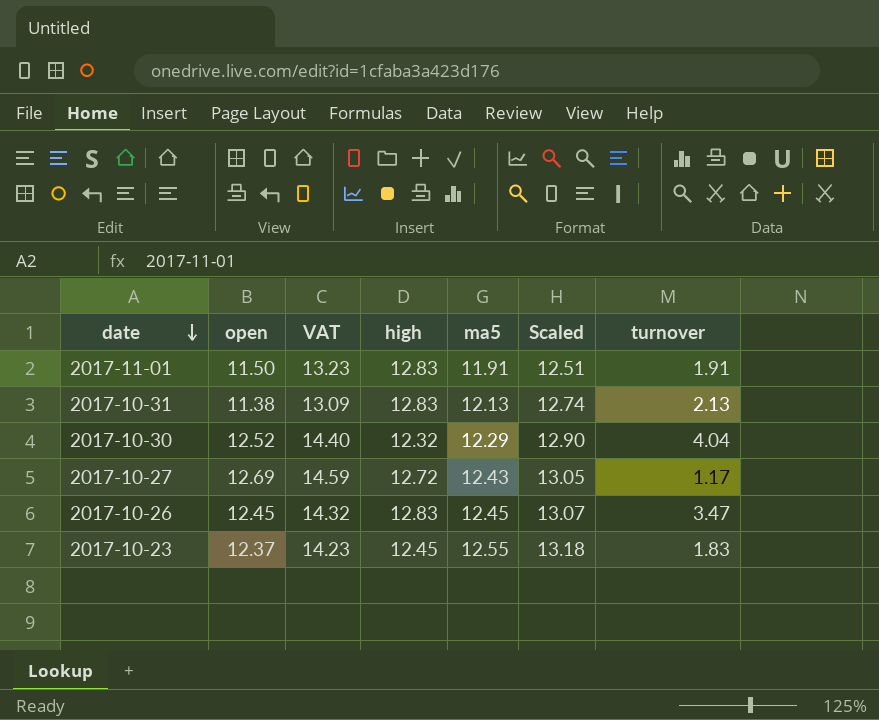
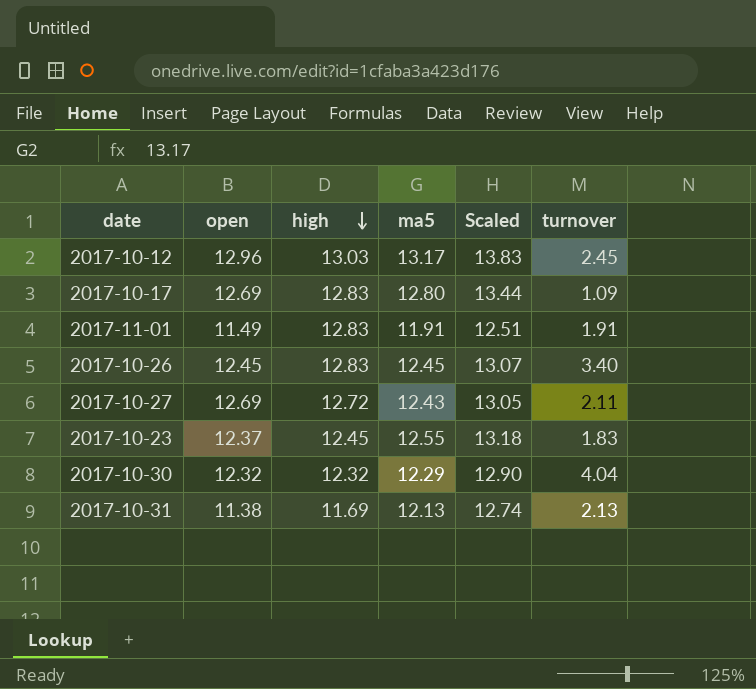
row order: date descending -> high descending
column VAT | formula: [open] * 1.15 -> none
row 2017-10-12: none -> 12.96 | 13.03 | 13.17 | 13.83 | 2.45
row 2017-10-17: none -> 12.69 | 12.83 | 12.80 | 13.44 | 1.09
2017-11-01 | open: 11.50 -> 11.49
2017-10-26 | turnover: 3.47 -> 3.40
2017-10-27 | turnover: 1.17 -> 2.11
2017-10-30 | open: 12.52 -> 12.32
2017-10-31 | high: 12.83 -> 11.69

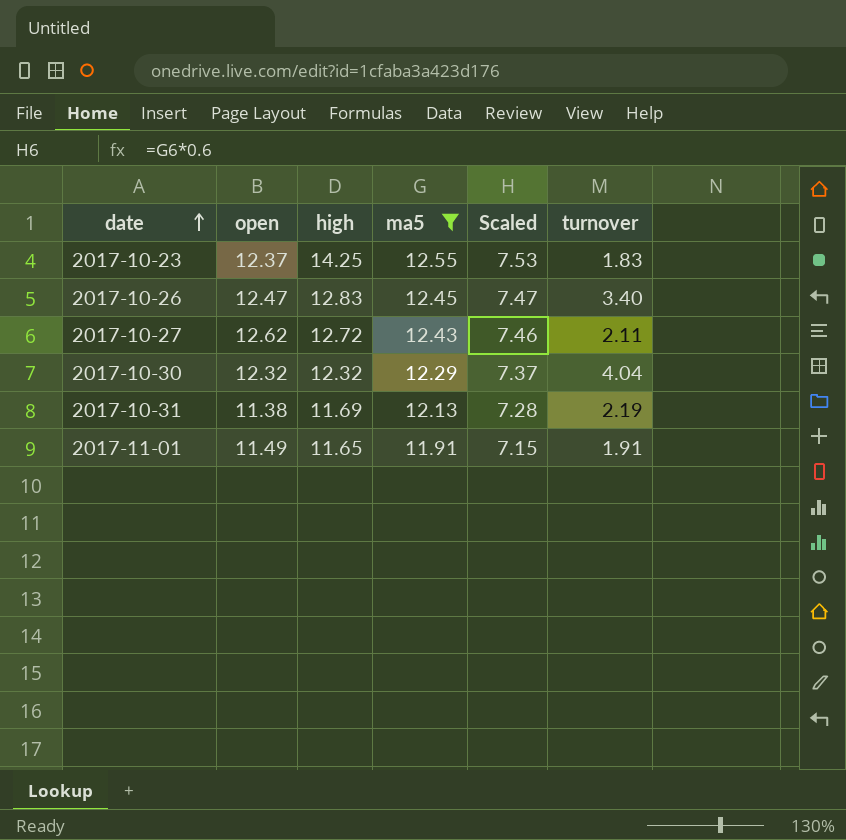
filter: none -> ma5 <= 12.55
row order: high descending -> date ascending
column Scaled | formula: [ma5] * 1.05 -> [ma5] * 0.6
2017-10-23 | high: 12.45 -> 14.25
2017-10-26 | open: 12.45 -> 12.47
2017-10-27 | open: 12.69 -> 12.62
2017-10-31 | turnover: 2.13 -> 2.19
2017-11-01 | high: 12.83 -> 11.65

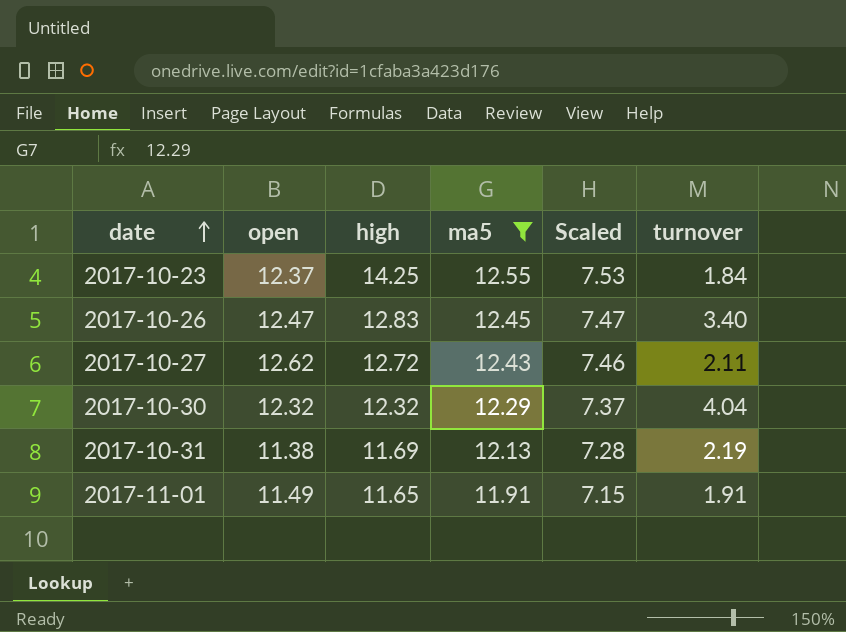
2017-10-23 | turnover: 1.83 -> 1.84

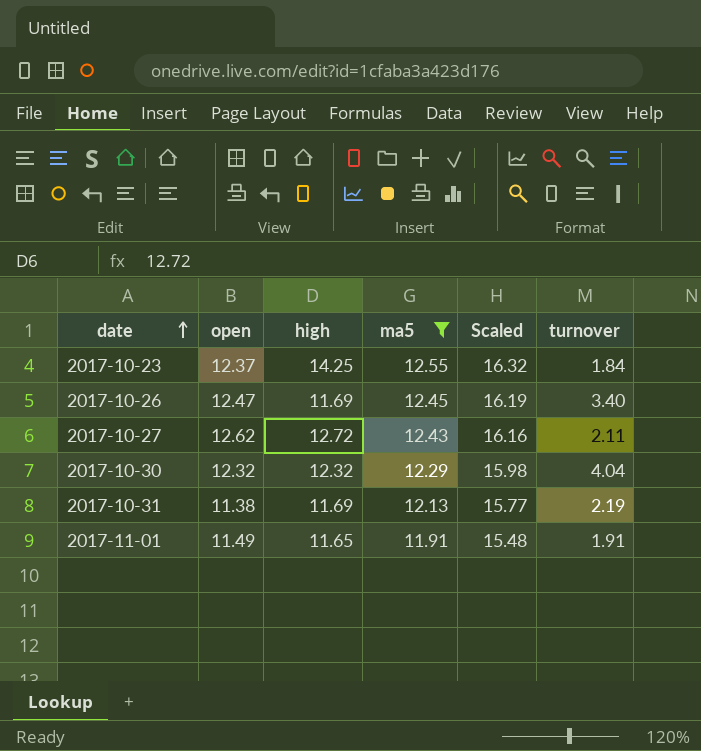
column Scaled | formula: [ma5] * 0.6 -> [ma5] * 1.3
2017-10-26 | high: 12.83 -> 11.69

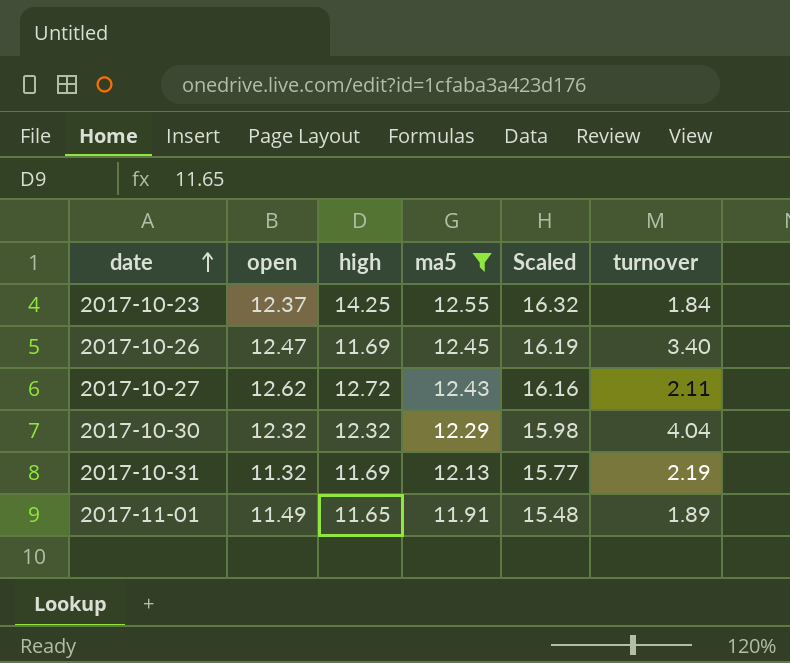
2017-10-31 | open: 11.38 -> 11.32
2017-11-01 | turnover: 1.91 -> 1.89

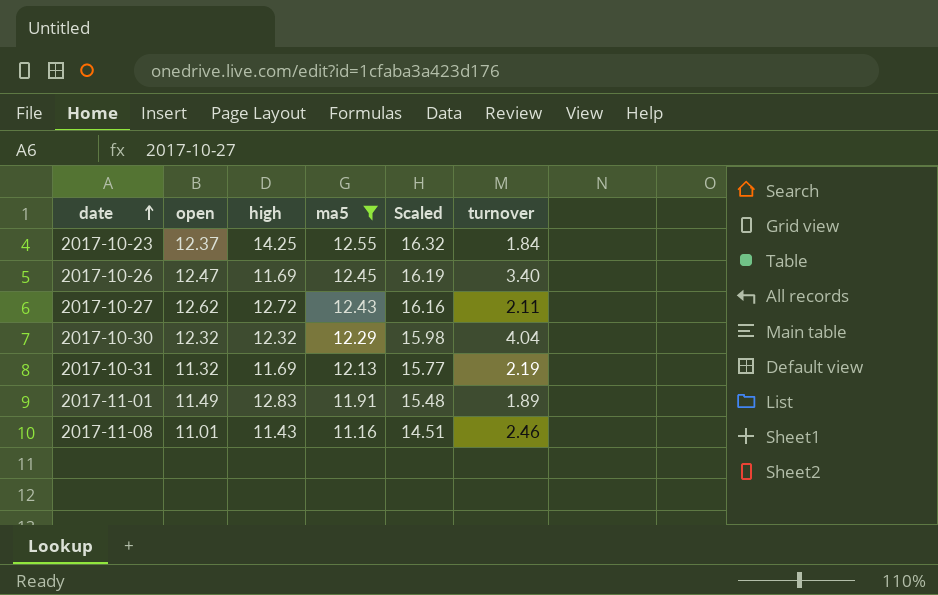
2017-11-01 | high: 11.65 -> 12.83
row 2017-11-08: none -> 11.01 | 11.43 | 11.16 | 14.51 | 2.46

